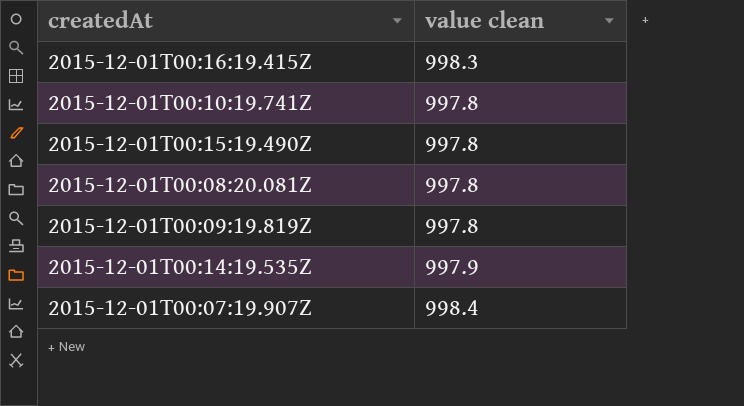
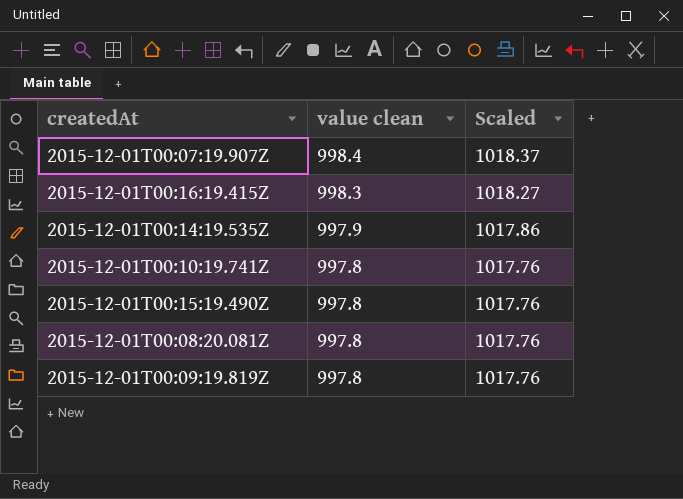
row order: none -> value clean descending
column Scaled | formula: none -> [value clean] * 1.02

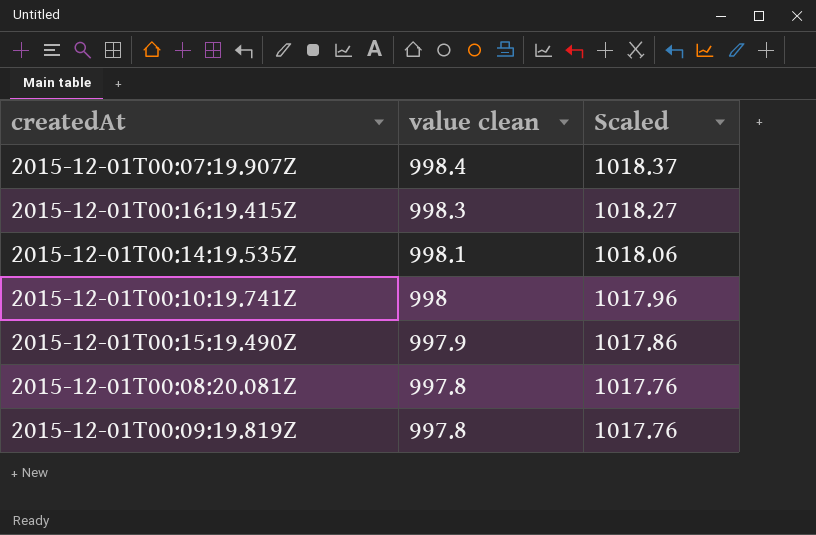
2015-12-01T00:14:19.535Z | value clean: 997.9 -> 998.1
2015-12-01T00:14:19.535Z | Scaled: 1017.86 -> 1018.06
2015-12-01T00:10:19.741Z | value clean: 997.8 -> 998
2015-12-01T00:10:19.741Z | Scaled: 1017.76 -> 1017.96
2015-12-01T00:15:19.490Z | value clean: 997.8 -> 997.9
2015-12-01T00:15:19.490Z | Scaled: 1017.76 -> 1017.86

